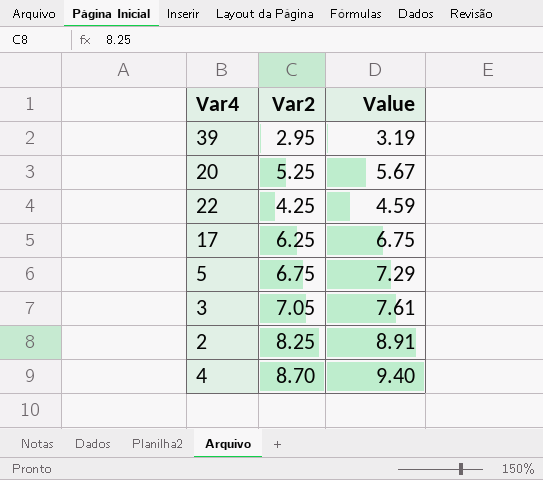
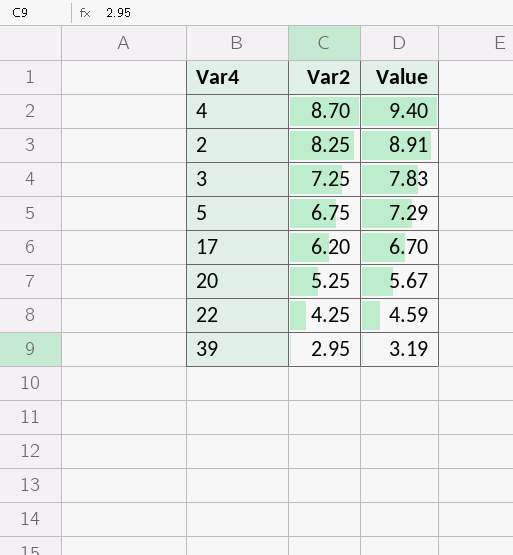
row order: none -> Var2 descending
3 | Var2: 7.05 -> 7.25
3 | Value: 7.61 -> 7.83
17 | Var2: 6.25 -> 6.20
17 | Value: 6.75 -> 6.70

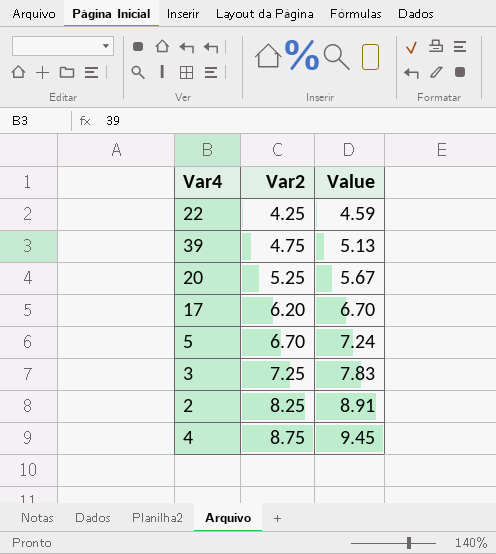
row order: Var2 descending -> Var2 ascending
39 | Var2: 2.95 -> 4.75
39 | Value: 3.19 -> 5.13
5 | Var2: 6.75 -> 6.70
5 | Value: 7.29 -> 7.24
4 | Var2: 8.70 -> 8.75
4 | Value: 9.40 -> 9.45

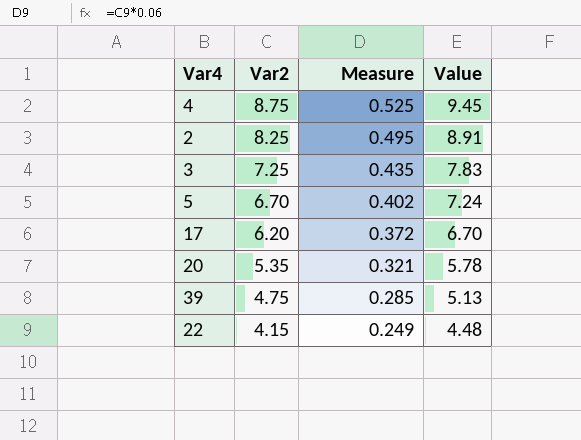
row order: Var2 ascending -> Var2 descending
column Measure | formula: none -> [Var2] * 0.06
20 | Var2: 5.25 -> 5.35
20 | Value: 5.67 -> 5.78
22 | Var2: 4.25 -> 4.15
22 | Value: 4.59 -> 4.48

